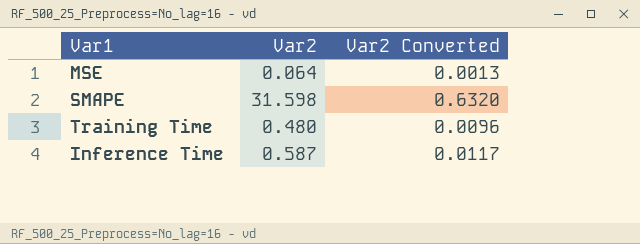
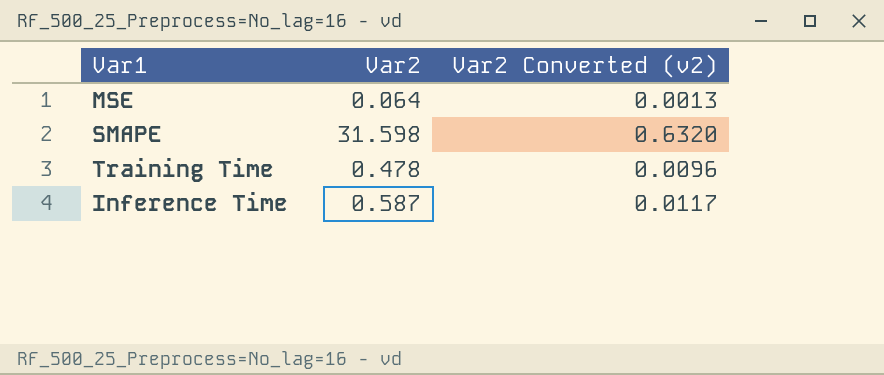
column name: Var2 Converted -> Var2 Converted (v2)
Training Time | Var2: 0.480 -> 0.478

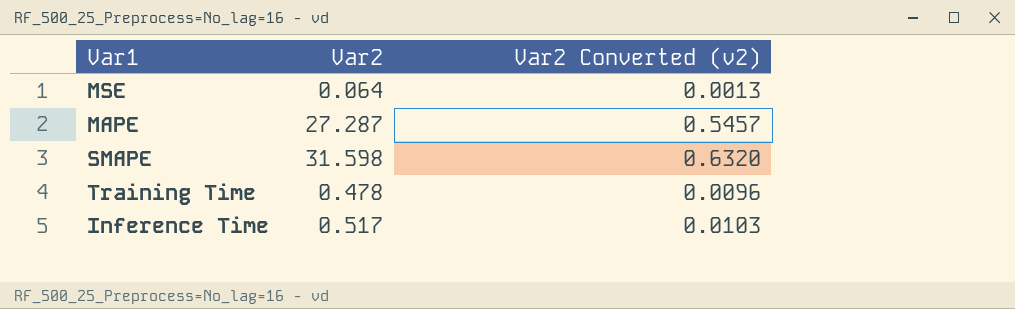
row MAPE: none -> 27.287 | 0.5457
Inference Time | Var2: 0.587 -> 0.517
Inference Time | Var2 Converted (v2): 0.0117 -> 0.0103

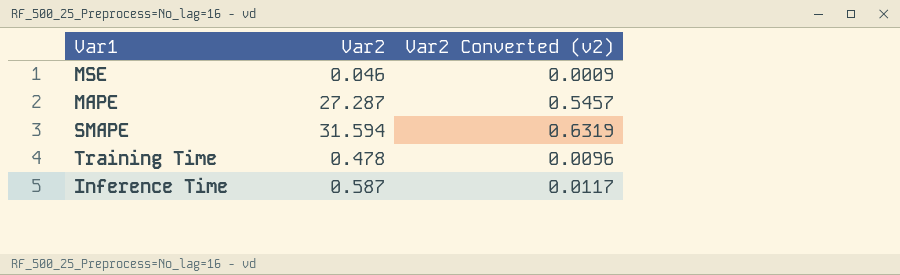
MSE | Var2: 0.064 -> 0.046
MSE | Var2 Converted (v2): 0.0013 -> 0.0009
SMAPE | Var2: 31.598 -> 31.594
SMAPE | Var2 Converted (v2): 0.6320 -> 0.6319
Inference Time | Var2: 0.517 -> 0.587
Inference Time | Var2 Converted (v2): 0.0103 -> 0.0117

